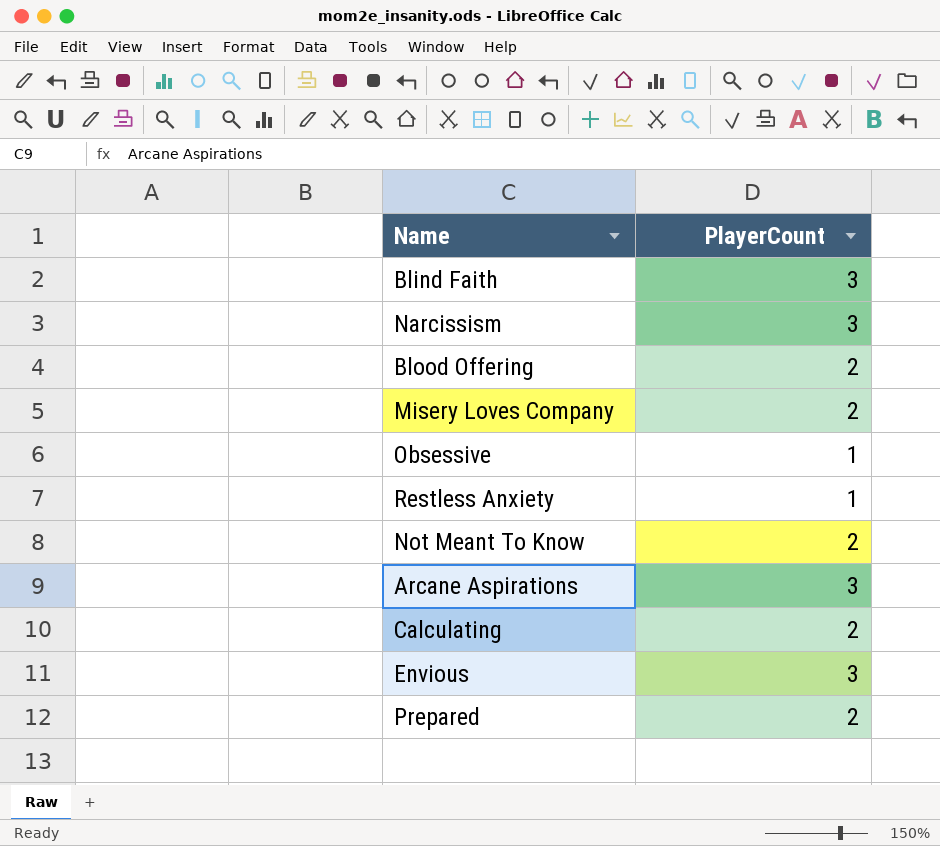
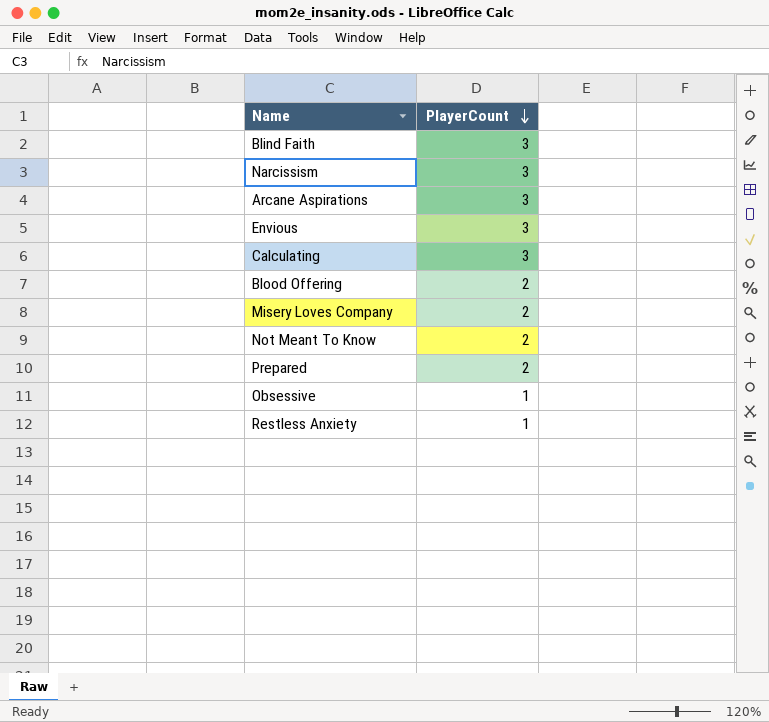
row order: none -> PlayerCount descending
Calculating | PlayerCount: 2 -> 3

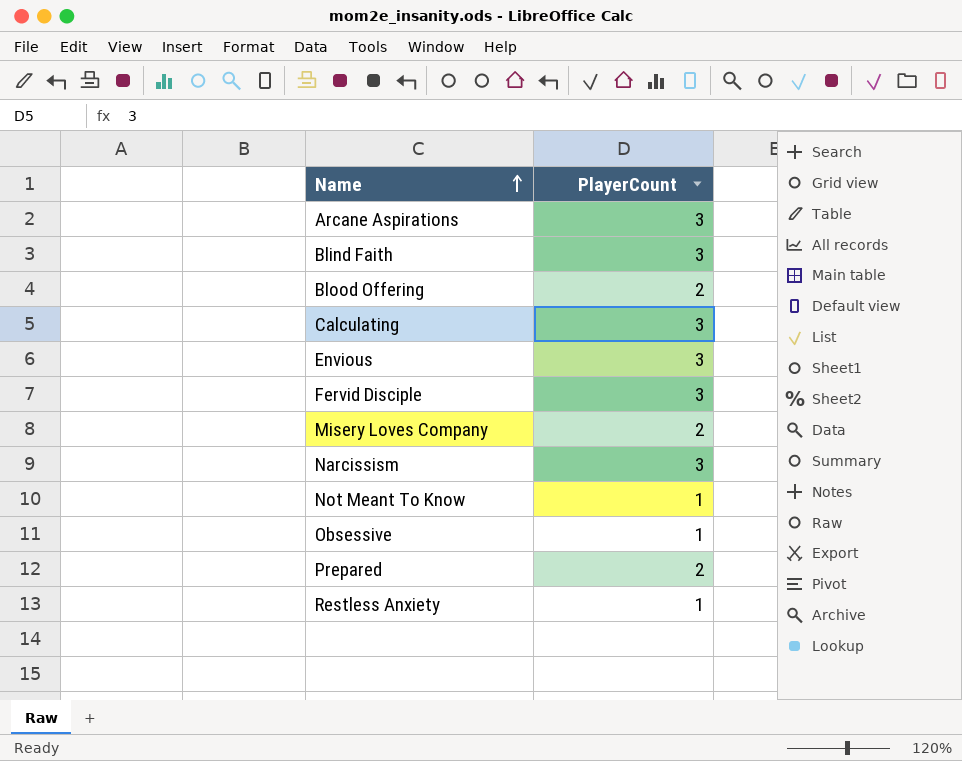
row order: PlayerCount descending -> Name ascending
row Fervid Disciple: none -> 3
Not Meant To Know | PlayerCount: 2 -> 1

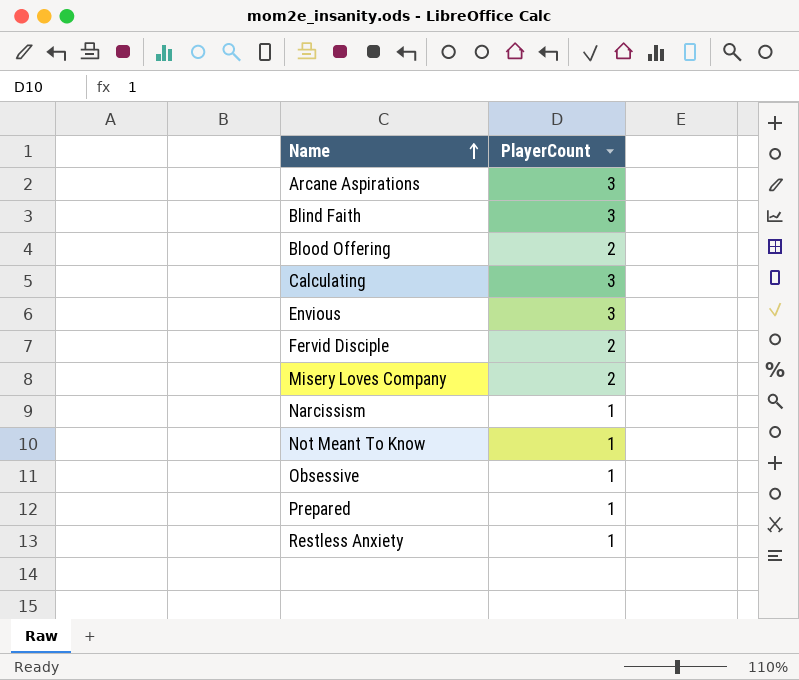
Fervid Disciple | PlayerCount: 3 -> 2
Narcissism | PlayerCount: 3 -> 1
Prepared | PlayerCount: 2 -> 1

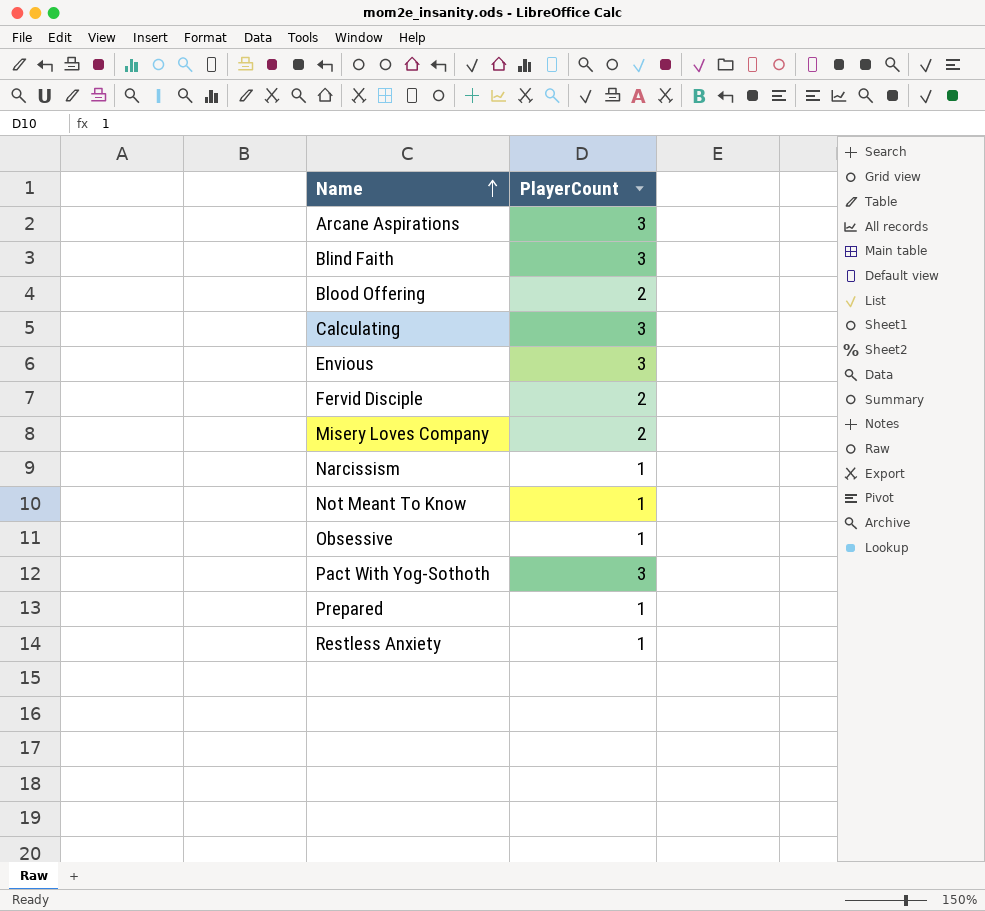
row Pact With Yog-Sothoth: none -> 3

